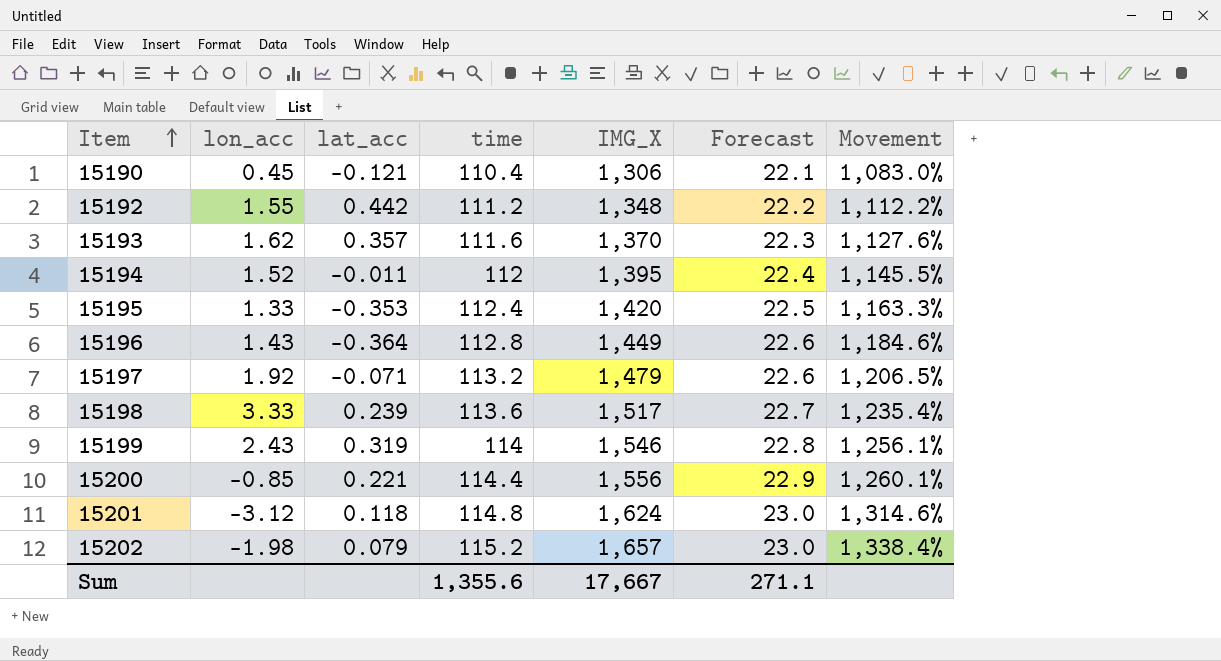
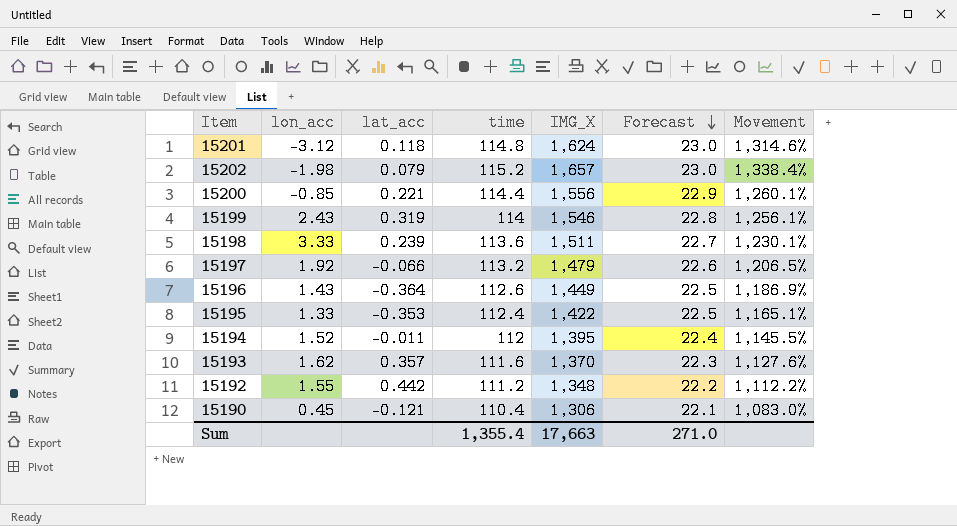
row order: Item ascending -> Forecast descending
15198 | IMG_X: 1,517 -> 1,511
15198 | Movement: 1,235.4% -> 1,230.1%
15197 | lat_acc: -0.071 -> -0.066
15196 | time: 112.8 -> 112.6
15196 | Forecast: 22.6 -> 22.5
15196 | Movement: 1,184.6% -> 1,186.9%
15195 | IMG_X: 1,420 -> 1,422
15195 | Movement: 1,163.3% -> 1,165.1%
Sum | time: 1,355.6 -> 1,355.4
Sum | IMG_X: 17,667 -> 17,663
Sum | Forecast: 271.1 -> 271.0

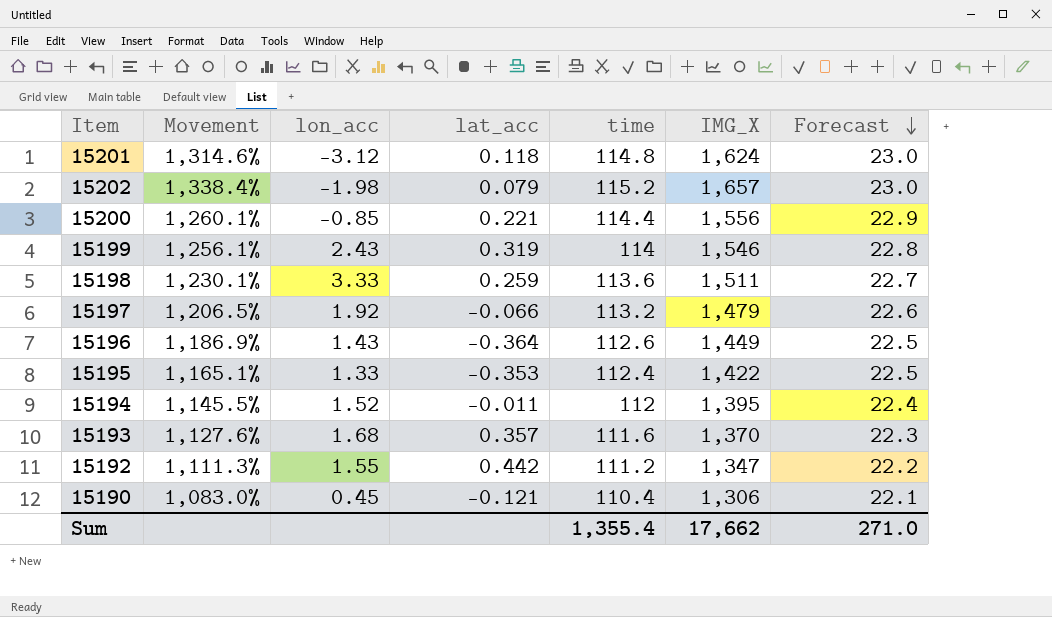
column Movement | position: 7 -> 2
15198 | lat_acc: 0.239 -> 0.259
15193 | lon_acc: 1.62 -> 1.68
15192 | Movement: 1,112.2% -> 1,111.3%
15192 | IMG_X: 1,348 -> 1,347
Sum | IMG_X: 17,663 -> 17,662

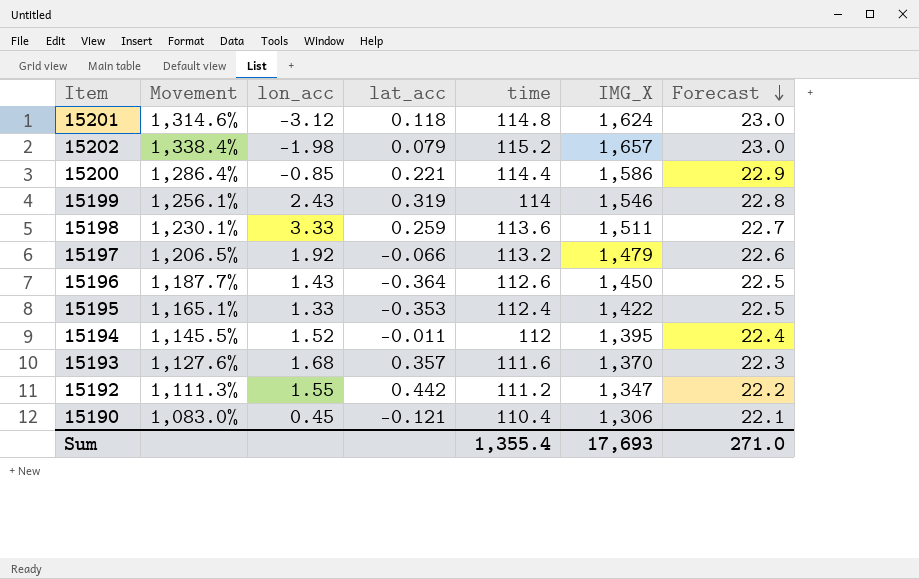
15200 | Movement: 1,260.1% -> 1,286.4%
15200 | IMG_X: 1,556 -> 1,586
15196 | Movement: 1,186.9% -> 1,187.7%
15196 | IMG_X: 1,449 -> 1,450
Sum | IMG_X: 17,662 -> 17,693

